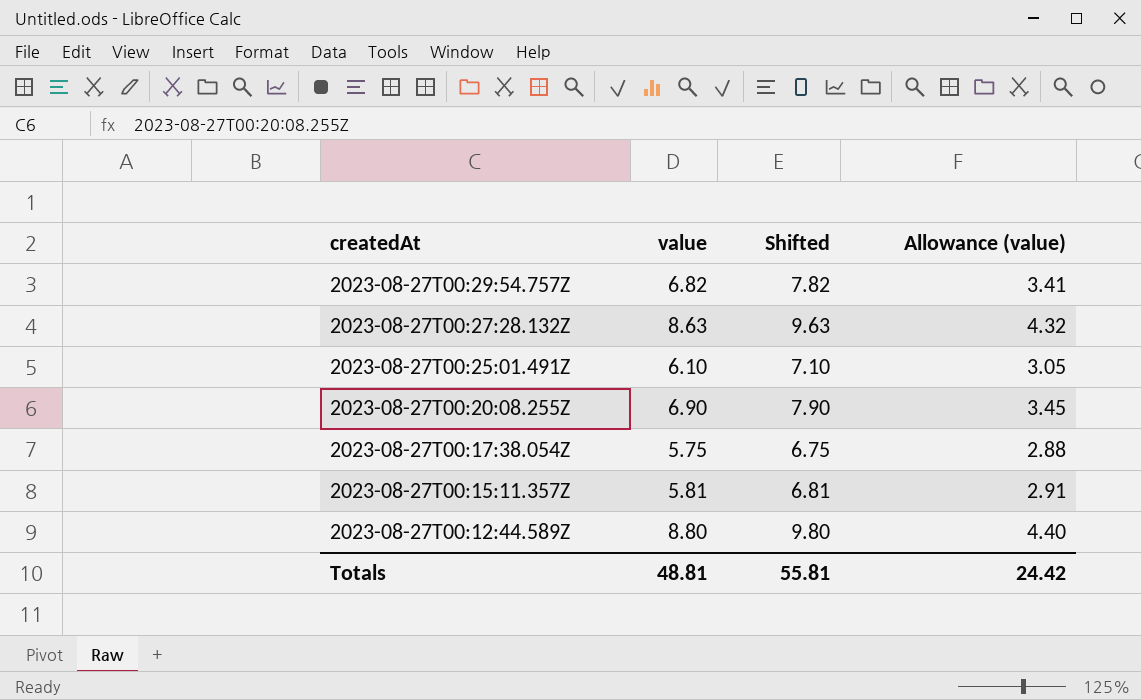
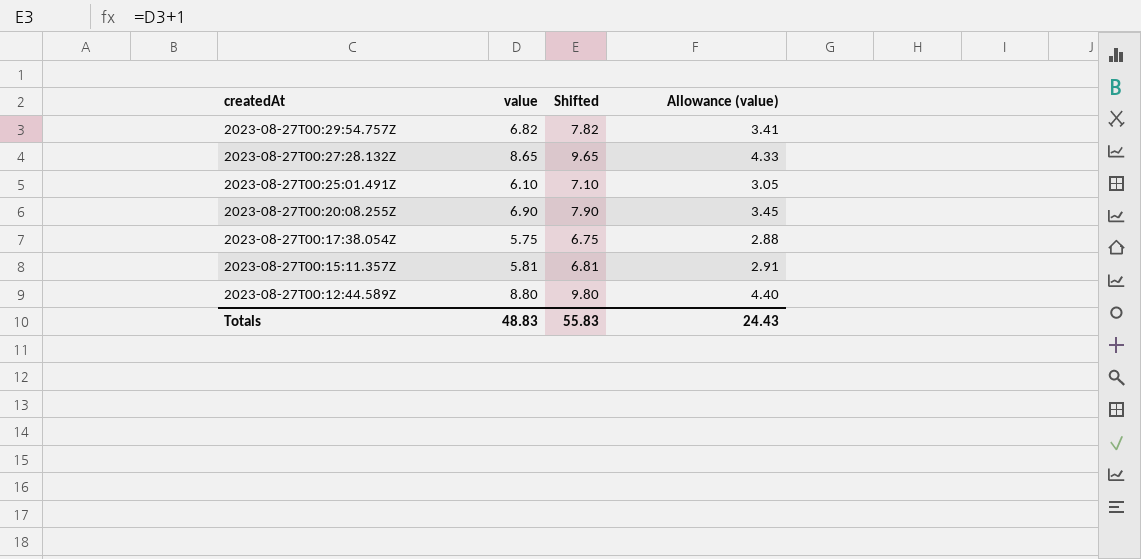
2023-08-27T00:27:28.132Z | value: 8.63 -> 8.65
2023-08-27T00:27:28.132Z | Shifted: 9.63 -> 9.65
2023-08-27T00:27:28.132Z | Allowance (value): 4.32 -> 4.33
Totals | value: 48.81 -> 48.83
Totals | Shifted: 55.81 -> 55.83
Totals | Allowance (value): 24.42 -> 24.43

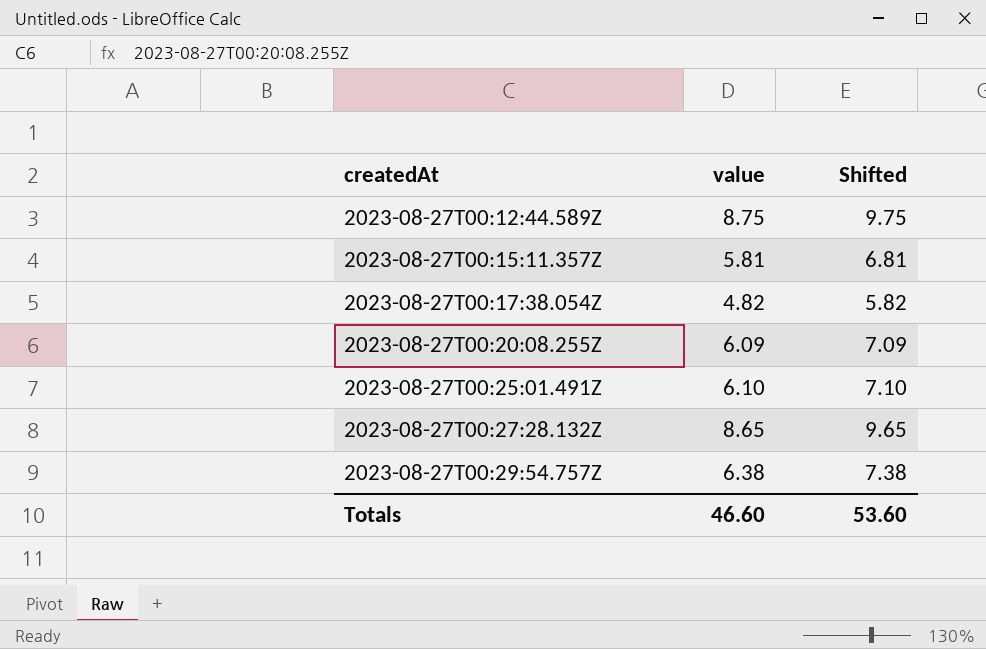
row order: createdAt descending -> createdAt ascending
column Allowance (value) | formula: [value] * 0.5 -> none
2023-08-27T00:12:44.589Z | value: 8.80 -> 8.75
2023-08-27T00:12:44.589Z | Shifted: 9.80 -> 9.75
2023-08-27T00:17:38.054Z | value: 5.75 -> 4.82
2023-08-27T00:17:38.054Z | Shifted: 6.75 -> 5.82
2023-08-27T00:20:08.255Z | value: 6.90 -> 6.09
2023-08-27T00:20:08.255Z | Shifted: 7.90 -> 7.09
2023-08-27T00:29:54.757Z | value: 6.82 -> 6.38
2023-08-27T00:29:54.757Z | Shifted: 7.82 -> 7.38
Totals | value: 48.83 -> 46.60
Totals | Shifted: 55.83 -> 53.60

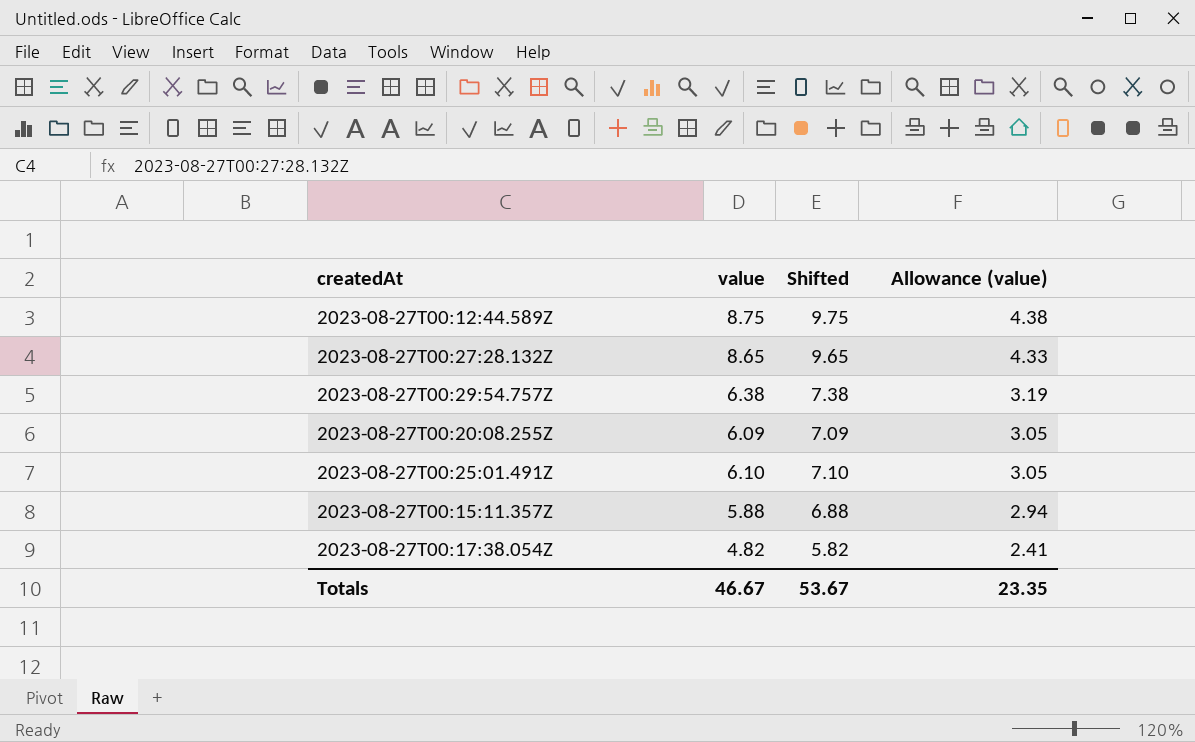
row order: createdAt ascending -> Allowance (value) descending
column Allowance (value) | formula: none -> [value] * 0.5
2023-08-27T00:15:11.357Z | value: 5.81 -> 5.88
2023-08-27T00:15:11.357Z | Shifted: 6.81 -> 6.88
Totals | value: 46.60 -> 46.67
Totals | Shifted: 53.60 -> 53.67

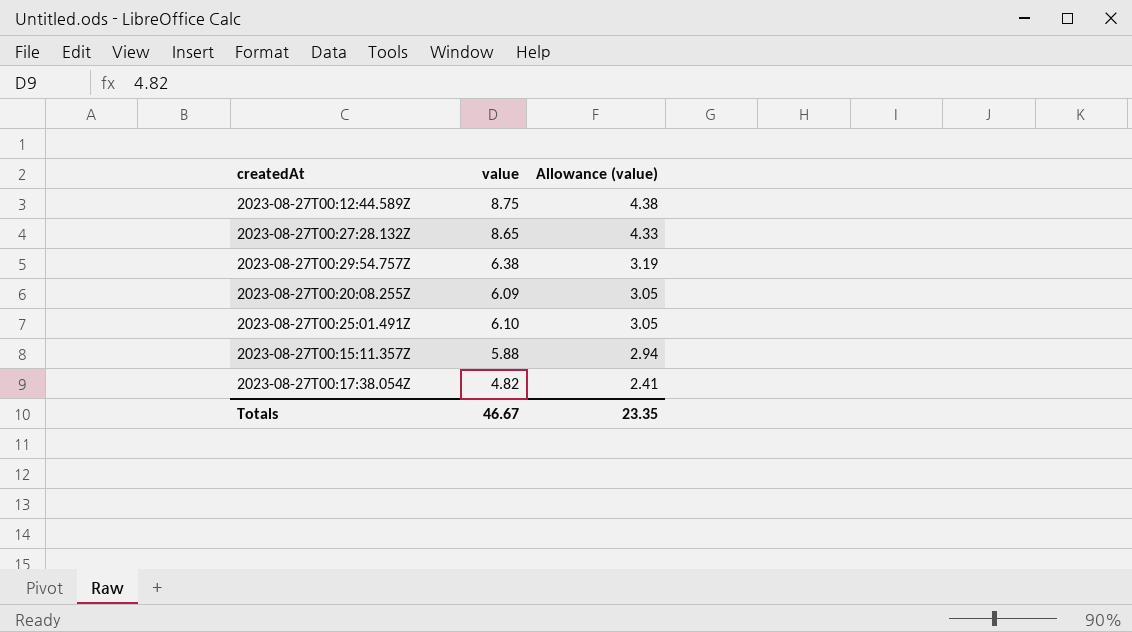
column Shifted | formula: [value] + 1 -> none

